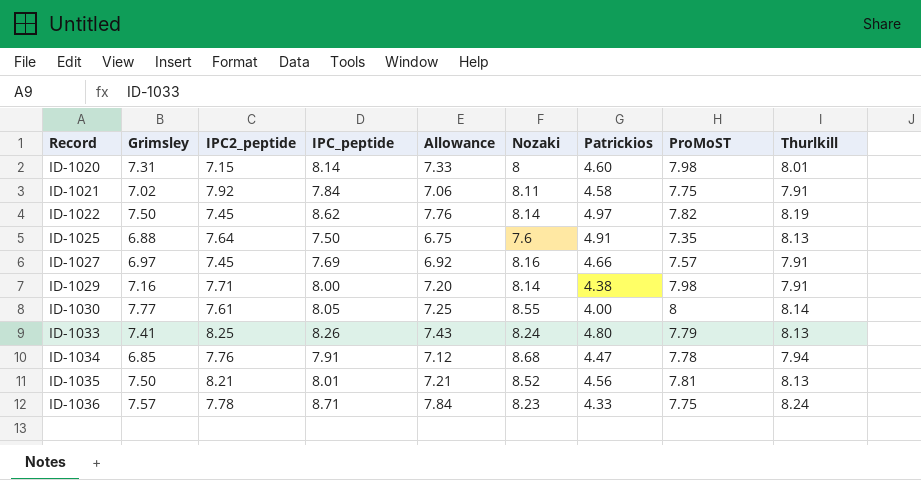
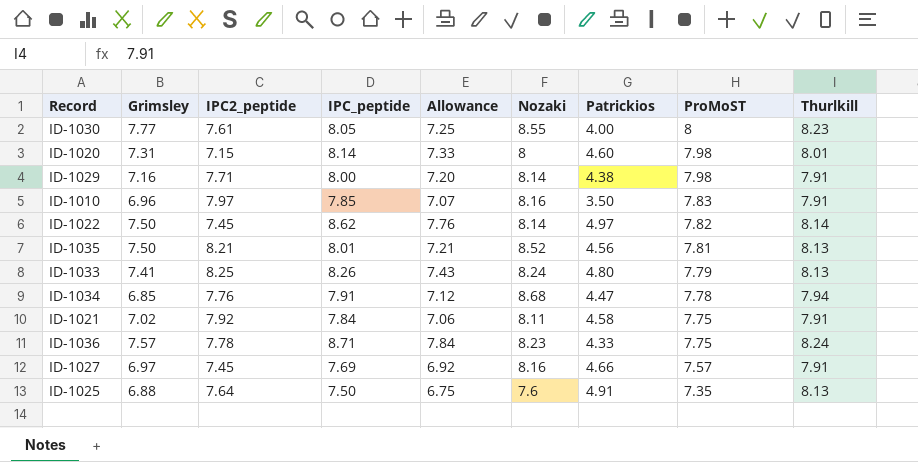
row order: Record ascending -> ProMoST descending
ID-1030 | Thurlkill: 8.14 -> 8.23
row ID-1010: none -> 6.96 | 7.97 | 7.85 | 7.07 | 8.16 | 3.50 | 7.83 | 7.91
ID-1022 | Thurlkill: 8.19 -> 8.14

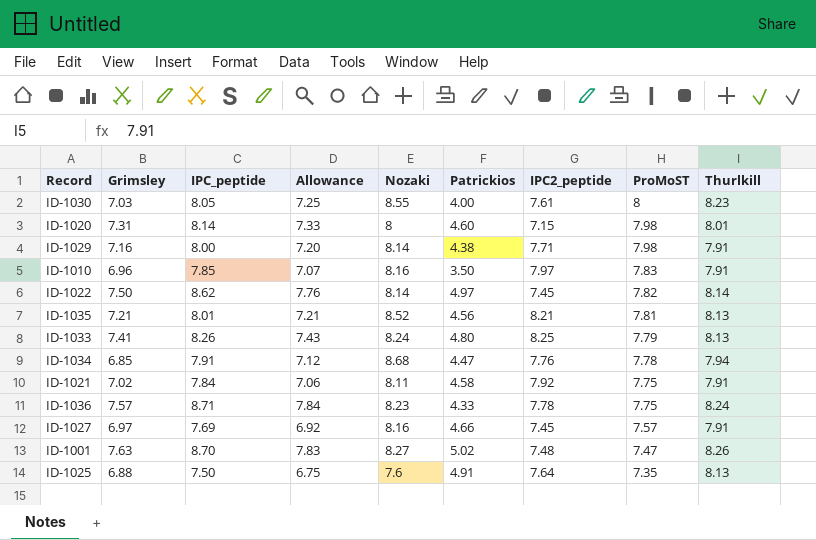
column IPC2_peptide | position: 3 -> 7
ID-1030 | Grimsley: 7.77 -> 7.03
ID-1035 | Grimsley: 7.50 -> 7.21
row ID-1001: none -> 7.63 | 8.70 | 7.83 | 8.27 | 5.02 | 7.48 | 7.47 | 8.26

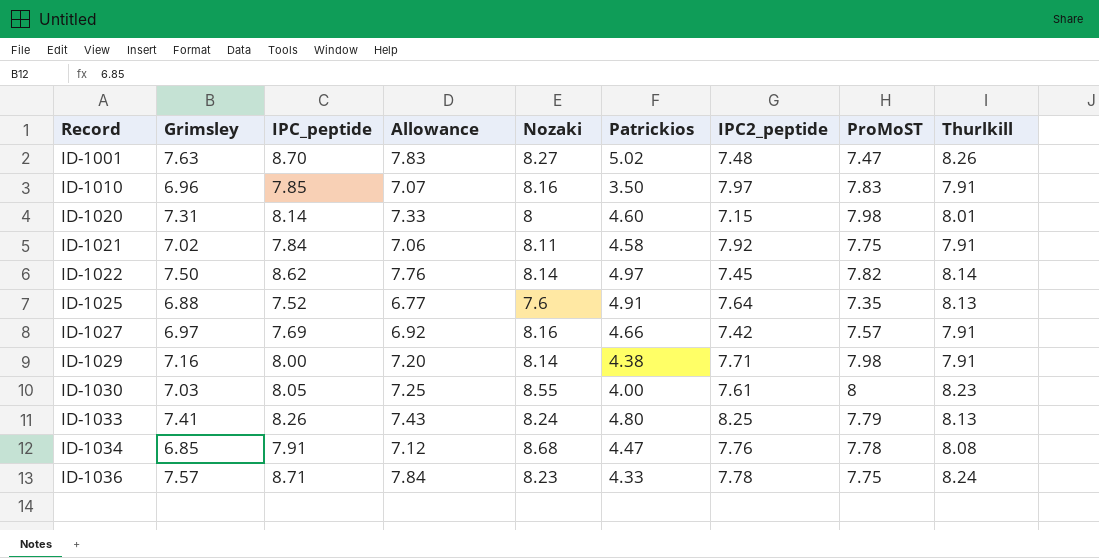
row order: ProMoST descending -> Record ascending
row ID-1035: 7.21 | 8.01 | 7.21 | 8.52 | 4.56 | 8.21 | 7.81 | 8.13 -> none
ID-1025 | IPC_peptide: 7.50 -> 7.52
ID-1025 | Allowance: 6.75 -> 6.77
ID-1027 | IPC2_peptide: 7.45 -> 7.42
ID-1034 | Thurlkill: 7.94 -> 8.08

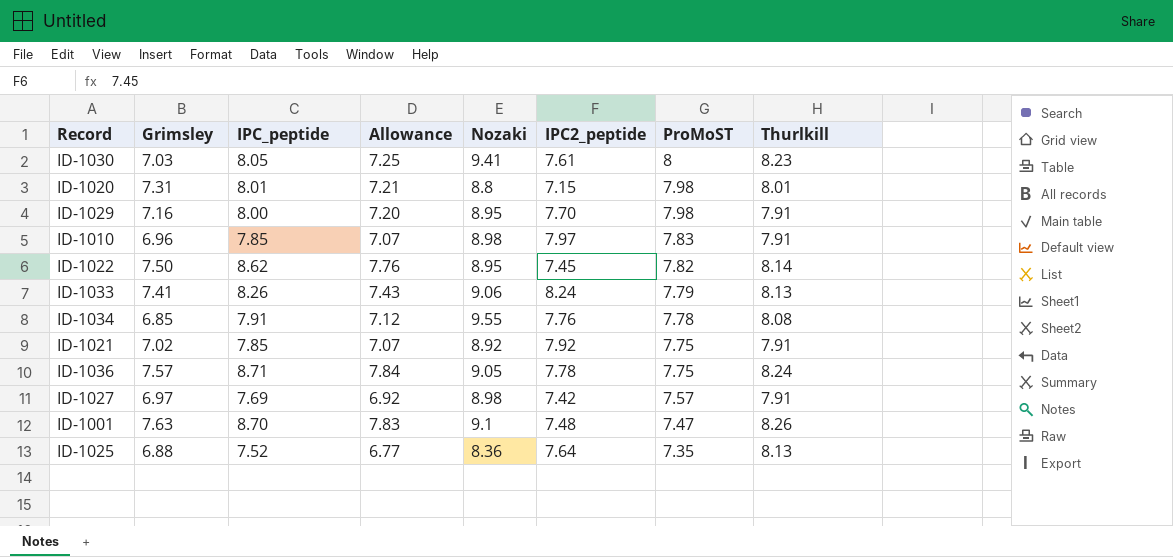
row order: Record ascending -> ProMoST descending
column Patrickios | position: 6 -> none
ID-1030 | Nozaki: 8.55 -> 9.41
ID-1020 | IPC_peptide: 8.14 -> 8.01
ID-1020 | Allowance: 7.33 -> 7.21
ID-1020 | Nozaki: 8 -> 8.8
ID-1029 | Nozaki: 8.14 -> 8.95
ID-1029 | IPC2_peptide: 7.71 -> 7.70
ID-1010 | Nozaki: 8.16 -> 8.98
ID-1022 | Nozaki: 8.14 -> 8.95
ID-1033 | Nozaki: 8.24 -> 9.06
ID-1033 | IPC2_peptide: 8.25 -> 8.24
ID-1034 | Nozaki: 8.68 -> 9.55
ID-1021 | IPC_peptide: 7.84 -> 7.85
ID-1021 | Allowance: 7.06 -> 7.07
ID-1021 | Nozaki: 8.11 -> 8.92
ID-1036 | Nozaki: 8.23 -> 9.05
ID-1027 | Nozaki: 8.16 -> 8.98
ID-1001 | Nozaki: 8.27 -> 9.1
ID-1025 | Nozaki: 7.6 -> 8.36

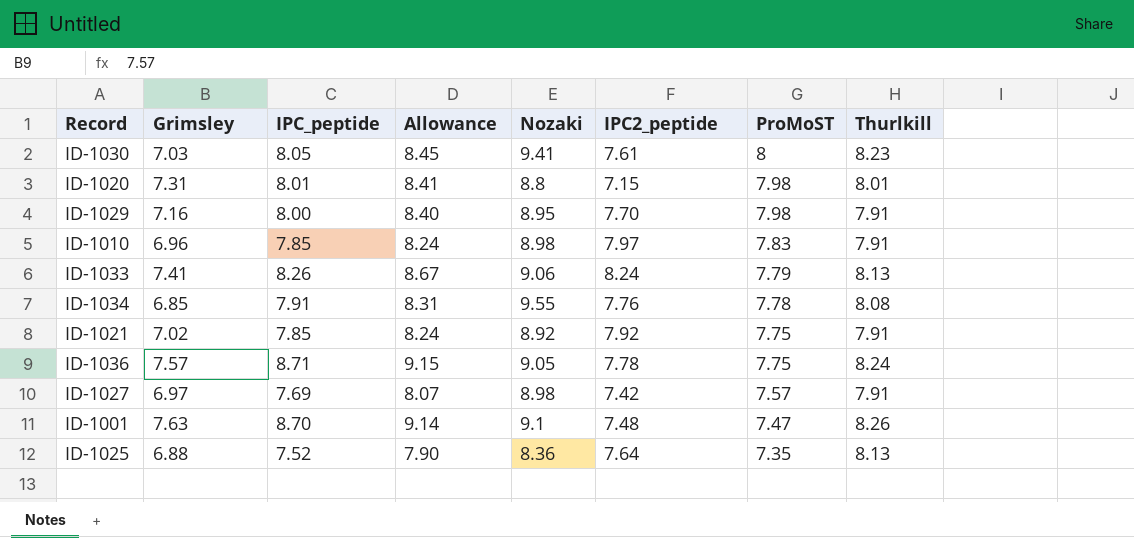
column Allowance | formula: [IPC_peptide] * 0.9 -> [IPC_peptide] * 1.05
row ID-1022: 7.50 | 8.62 | 7.76 | 8.95 | 7.45 | 7.82 | 8.14 -> none

